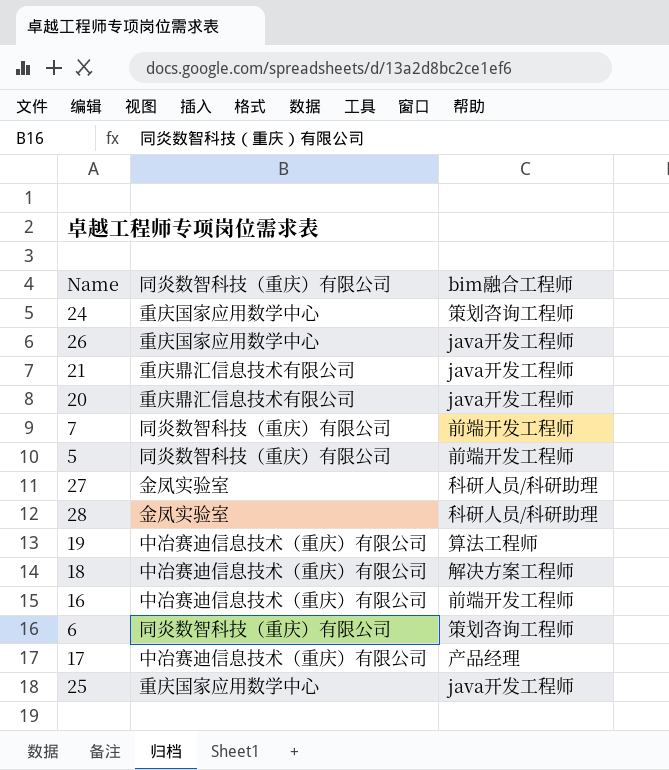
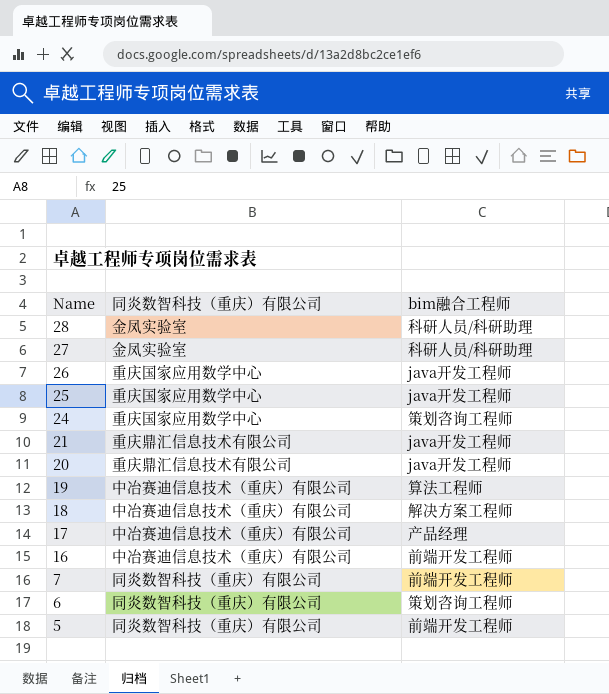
row order: none -> Name descending

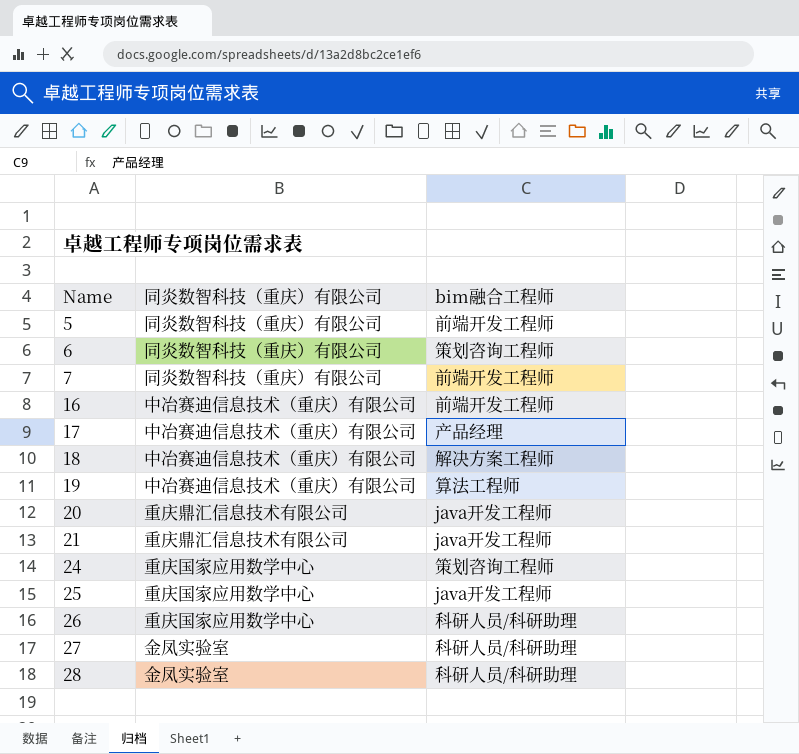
row order: Name descending -> Name ascending
26 | bim融合工程师: java开发工程师 -> 科研人员/科研助理

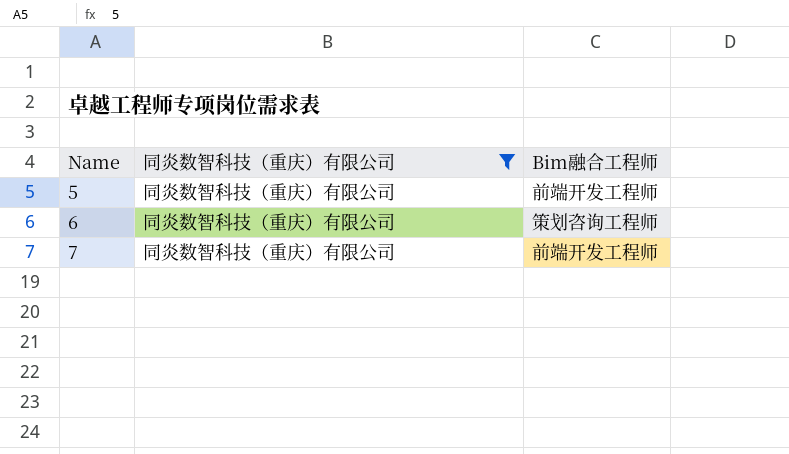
filter: none -> 同炎数智科技（重庆）有限公司 = 同炎数智科技（重庆）有限公司
column name: bim融合工程师 -> Bim融合工程师

